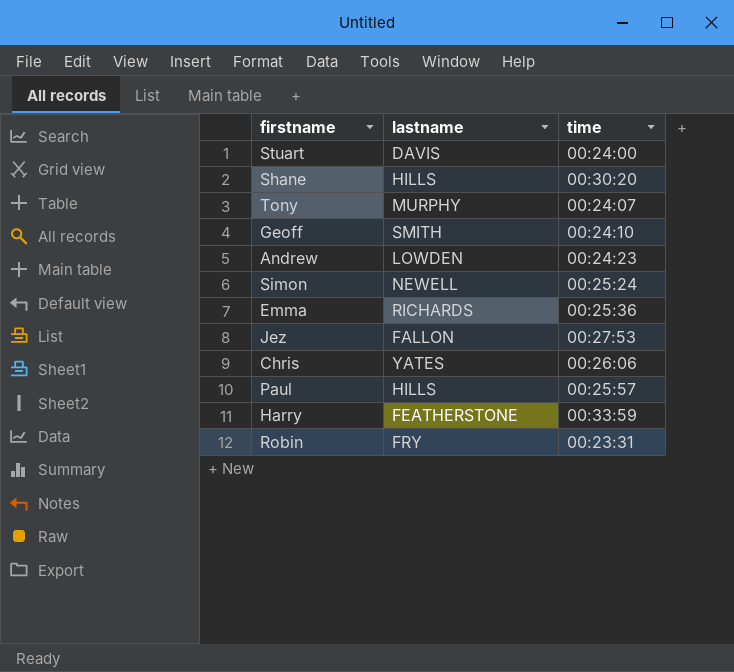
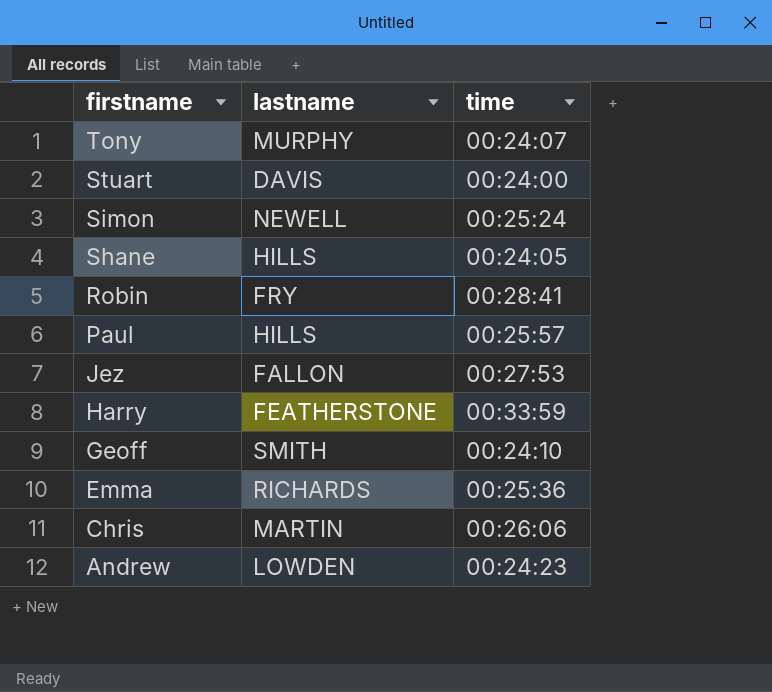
row order: none -> firstname descending
Shane | time: 00:30:20 -> 00:24:05
Robin | time: 00:23:31 -> 00:28:41
Chris | lastname: YATES -> MARTIN

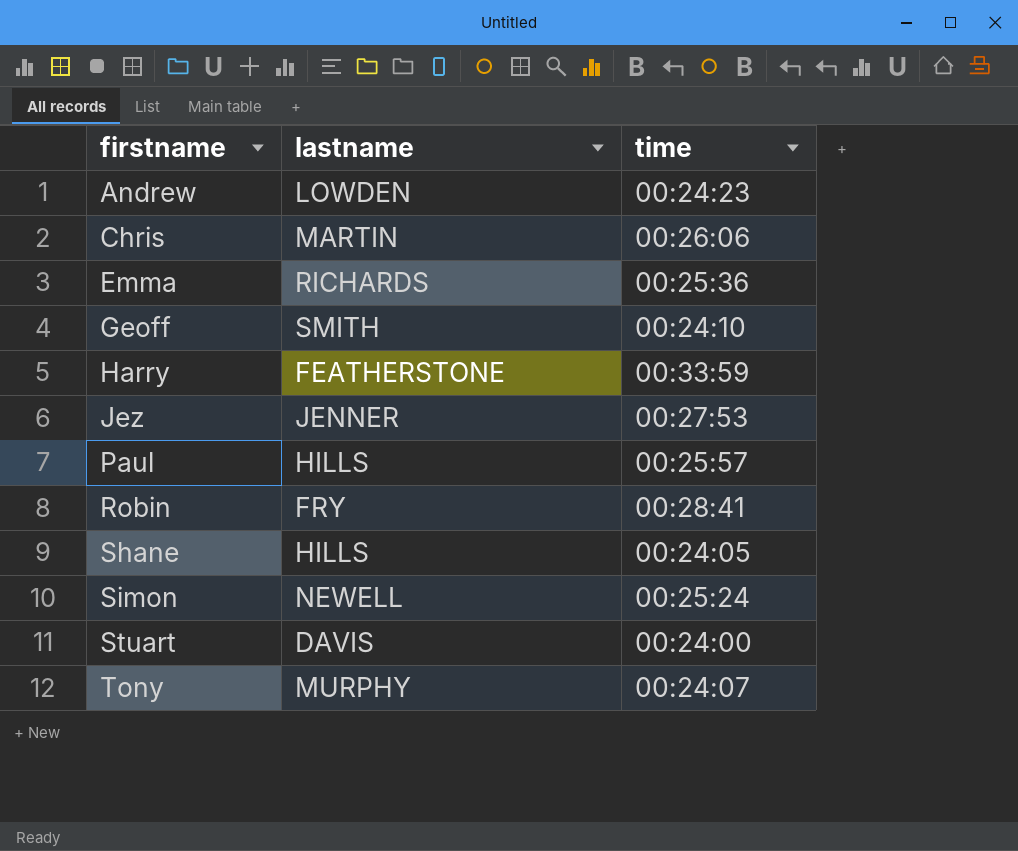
row order: firstname descending -> firstname ascending
Jez | lastname: FALLON -> JENNER

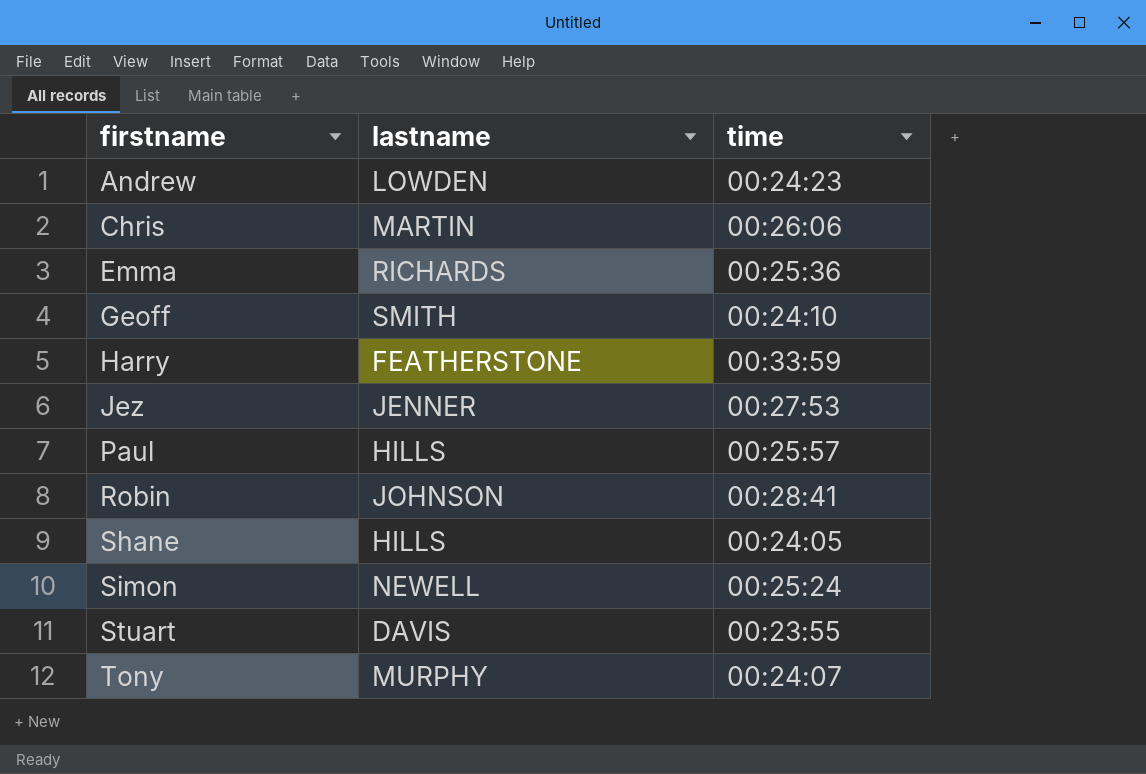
Robin | lastname: FRY -> JOHNSON
Stuart | time: 00:24:00 -> 00:23:55

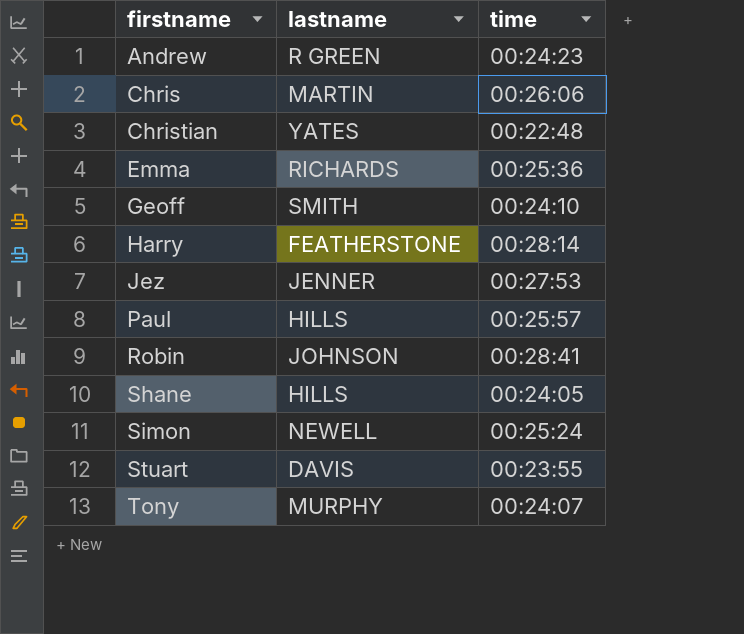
Andrew | lastname: LOWDEN -> R GREEN
row Christian: none -> YATES | 00:22:48
Harry | time: 00:33:59 -> 00:28:14

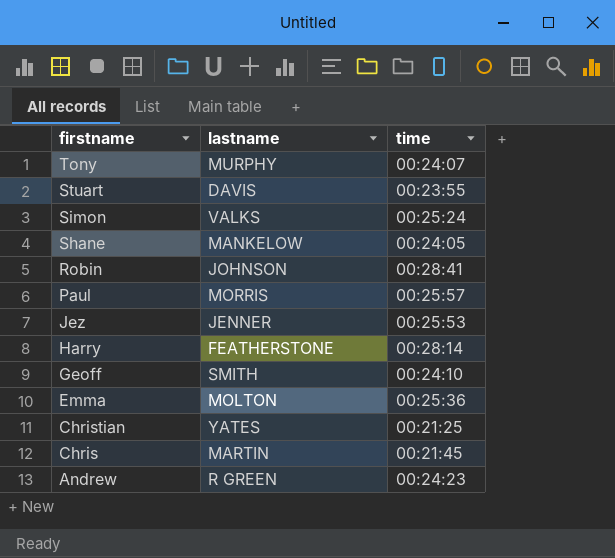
row order: firstname ascending -> firstname descending
Simon | lastname: NEWELL -> VALKS
Shane | lastname: HILLS -> MANKELOW
Paul | lastname: HILLS -> MORRIS
Jez | time: 00:27:53 -> 00:25:53
Emma | lastname: RICHARDS -> MOLTON
Christian | time: 00:22:48 -> 00:21:25
Chris | time: 00:26:06 -> 00:21:45

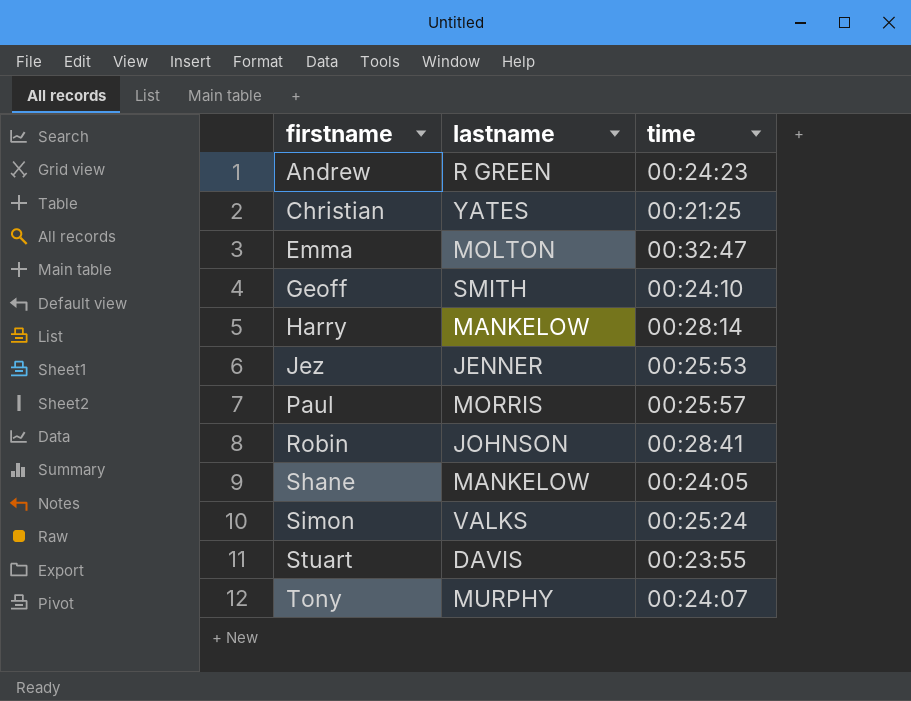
row order: firstname descending -> firstname ascending
row Chris: MARTIN | 00:21:45 -> none
Emma | time: 00:25:36 -> 00:32:47
Harry | lastname: FEATHERSTONE -> MANKELOW

